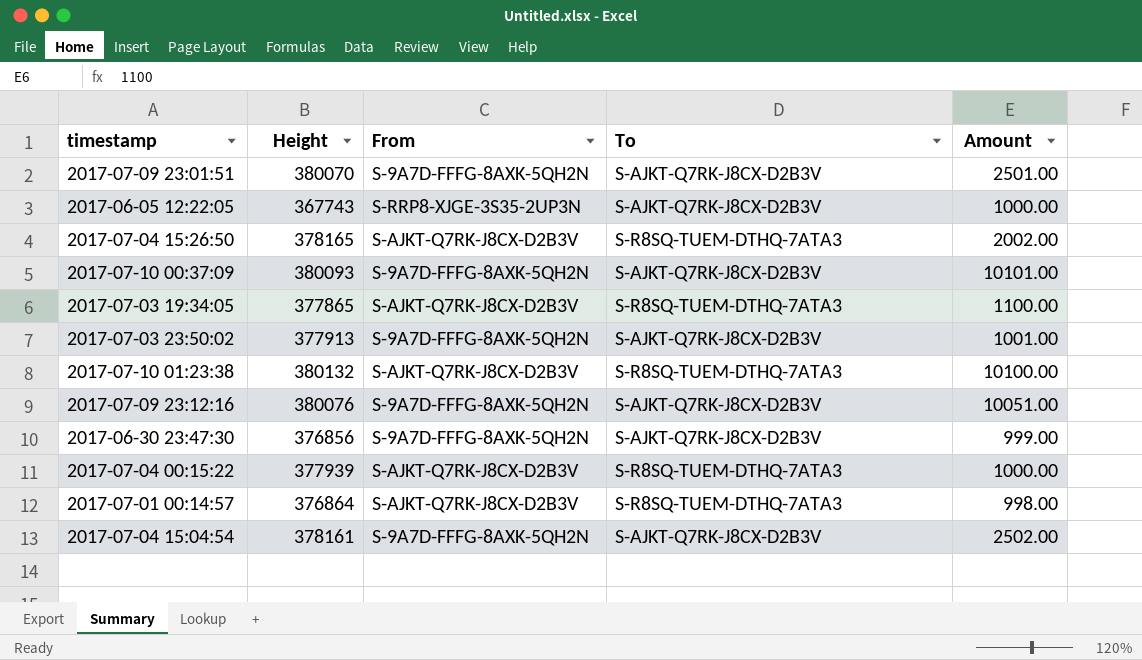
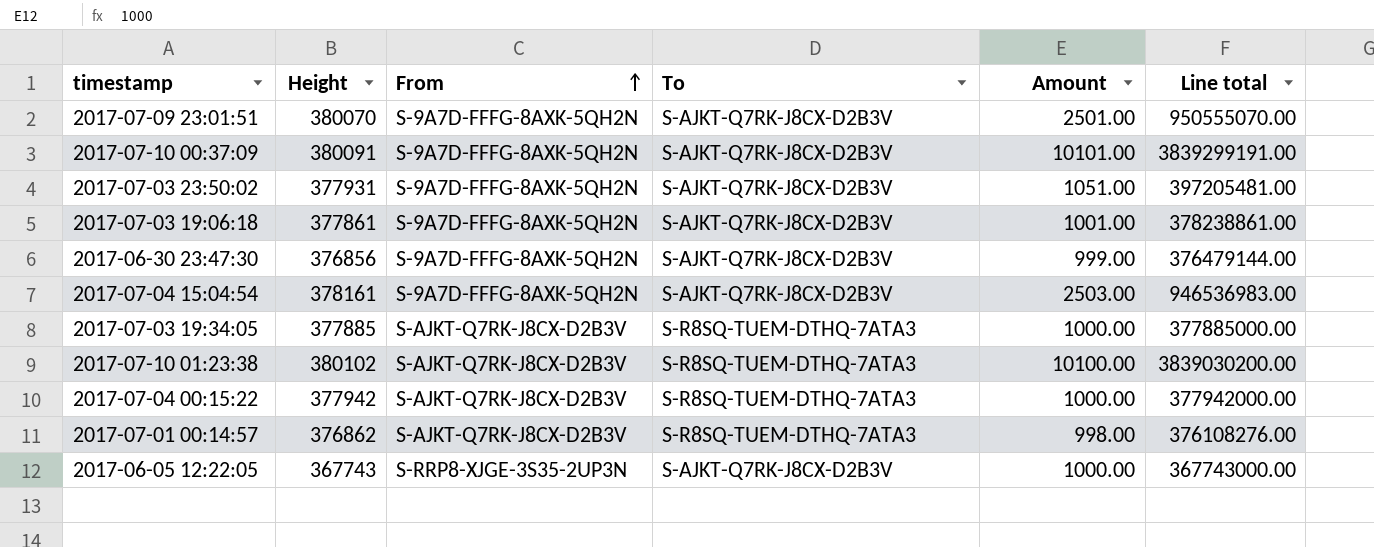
row order: none -> From ascending
column Line total | formula: none -> [Height] * [Amount]
row 2017-07-04 15:26:50: 378165 | S-AJKT-Q7RK-J8CX-D2B3V | S-R8SQ-TUEM-DTHQ-7ATA3 | 2002.00 -> none
row 2017-07-09 23:12:16: 380076 | S-9A7D-FFFG-8AXK-5QH2N | S-AJKT-Q7RK-J8CX-D2B3V | 10051.00 -> none
2017-07-10 00:37:09 | Height: 380093 -> 380091
2017-07-03 23:50:02 | Height: 377913 -> 377931
2017-07-03 23:50:02 | Amount: 1001.00 -> 1051.00
row 2017-07-03 19:06:18: none -> 377861 | S-9A7D-FFFG-8AXK-5QH2N | S-AJKT-Q7RK-J8CX-D2B3V | 1001.00 | 378238861.00
2017-07-04 15:04:54 | Amount: 2502.00 -> 2503.00
2017-07-03 19:34:05 | Height: 377865 -> 377885
2017-07-03 19:34:05 | Amount: 1100.00 -> 1000.00
2017-07-10 01:23:38 | Height: 380132 -> 380102
2017-07-04 00:15:22 | Height: 377939 -> 377942
2017-07-01 00:14:57 | Height: 376864 -> 376862

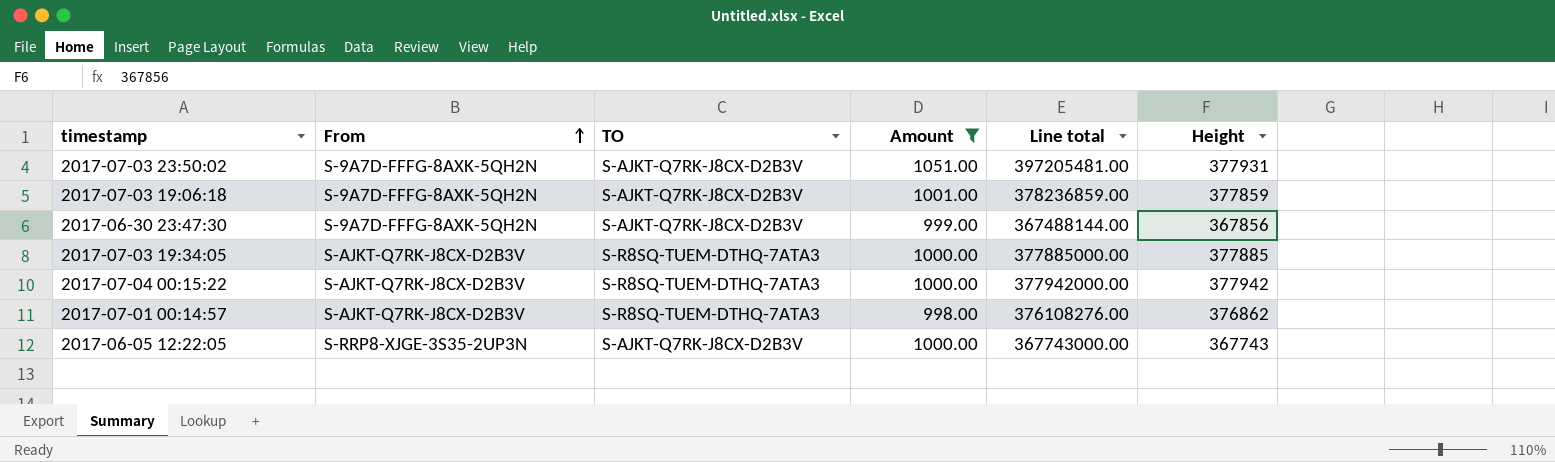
filter: none -> Amount <= 1051.00
column name: To -> TO
column Height | position: 2 -> 6
2017-07-03 19:06:18 | Line total: 378238861.00 -> 378236859.00
2017-07-03 19:06:18 | Height: 377861 -> 377859
2017-06-30 23:47:30 | Line total: 376479144.00 -> 367488144.00
2017-06-30 23:47:30 | Height: 376856 -> 367856

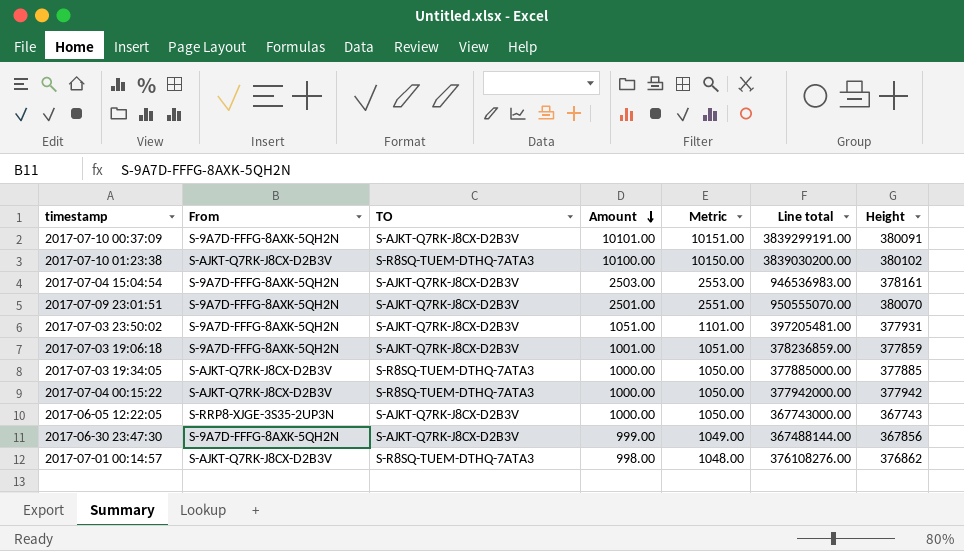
filter: Amount <= 1051.00 -> none
row order: From ascending -> Amount descending
column Metric | formula: none -> [Amount] + 50

